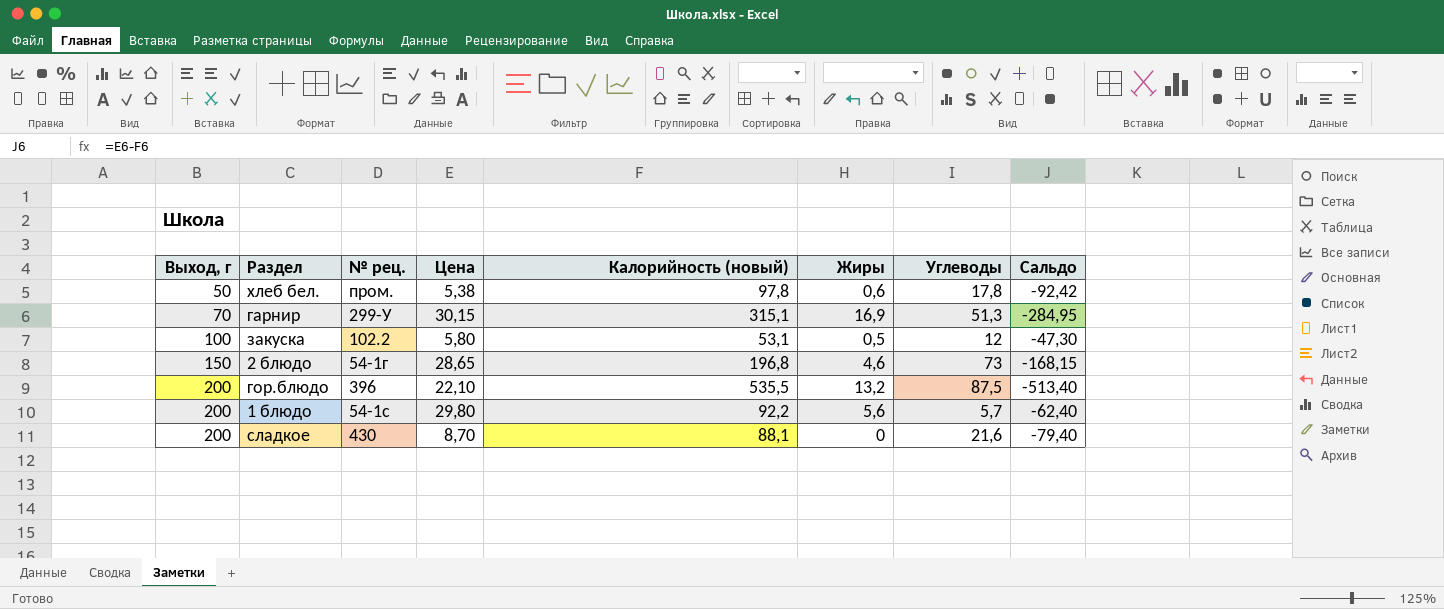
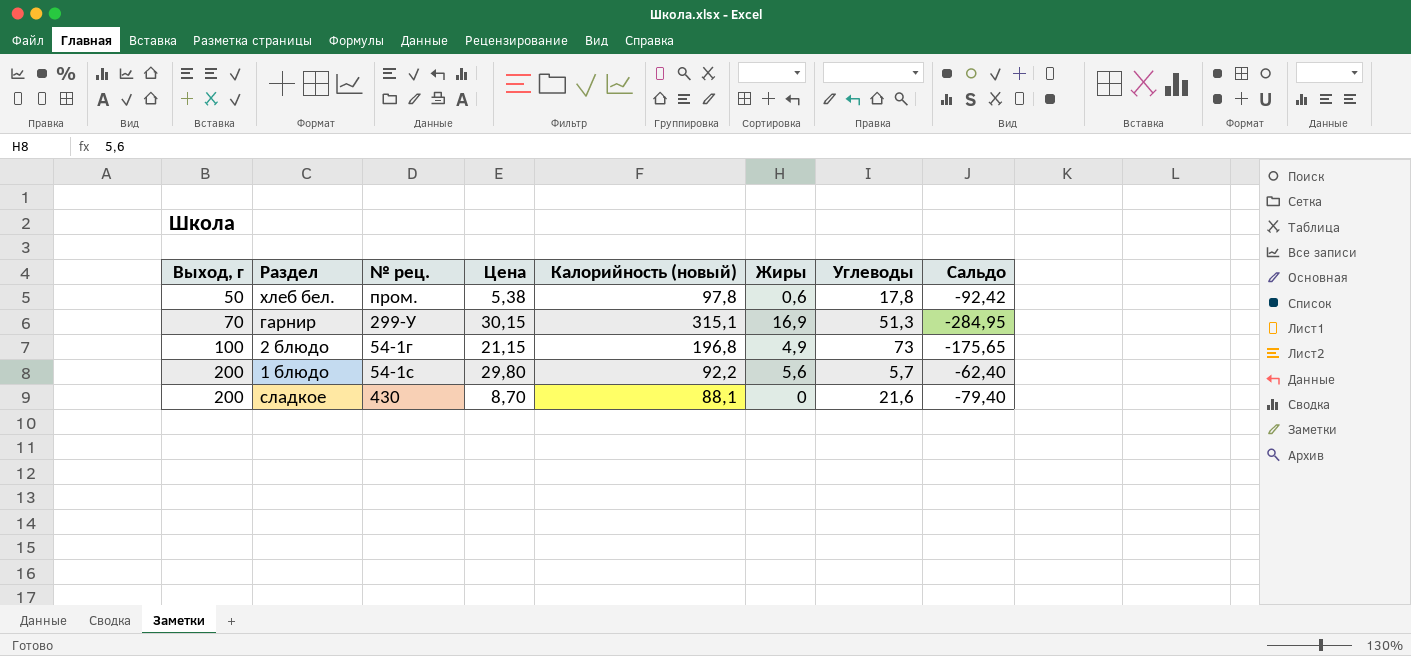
row закуска: 100 | 102.2 | 5,80 | 53,1 | 0,5 | 12 | -47,30 -> none
row гор.блюдо: 200 | 396 | 22,10 | 535,5 | 13,2 | 87,5 | -513,40 -> none
2 блюдо | Выход, г: 150 -> 100
2 блюдо | Цена: 28,65 -> 21,15
2 блюдо | Жиры: 4,6 -> 4,9
2 блюдо | Сальдо: -168,15 -> -175,65

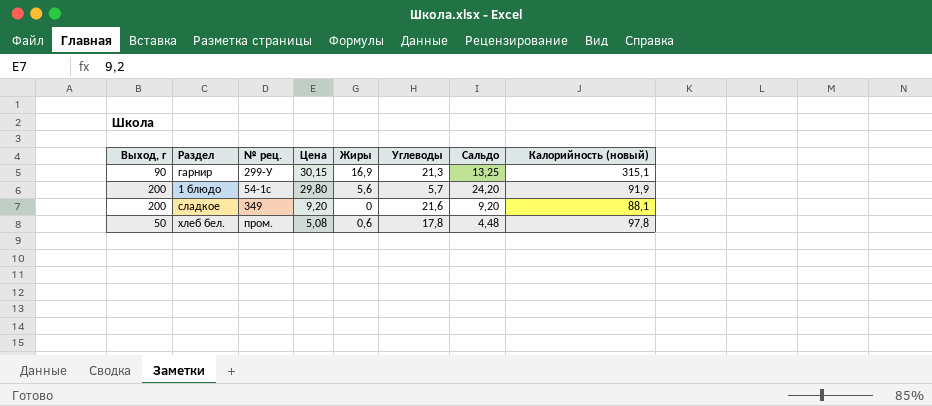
row order: Выход, г ascending -> Цена descending
column Сальдо | formula: [Цена] - [Калорийность (новый)] -> [Цена] - [Жиры]
column Калорийность (новый) | position: 5 -> 8
row 2 блюдо: 100 | 54-1г | 21,15 | 196,8 | 4,9 | 73 | -175,65 -> none
гарнир | Выход, г: 70 -> 90
гарнир | Углеводы: 51,3 -> 21,3
1 блюдо | Калорийность (новый): 92,2 -> 91,9
сладкое | № рец.: 430 -> 349
сладкое | Цена: 8,70 -> 9,20
хлеб бел. | Цена: 5,38 -> 5,08

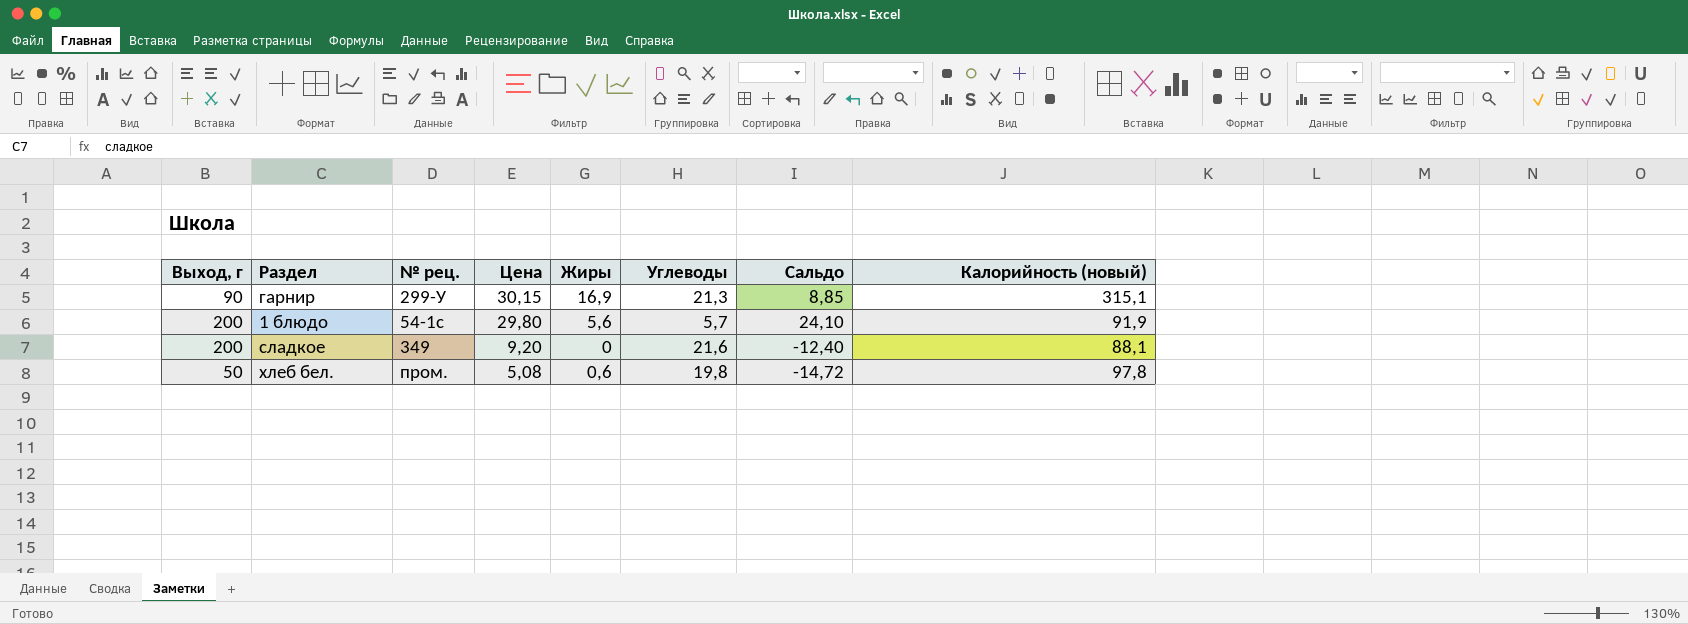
column Сальдо | formula: [Цена] - [Жиры] -> [Цена] - [Углеводы]
хлеб бел. | Углеводы: 17,8 -> 19,8

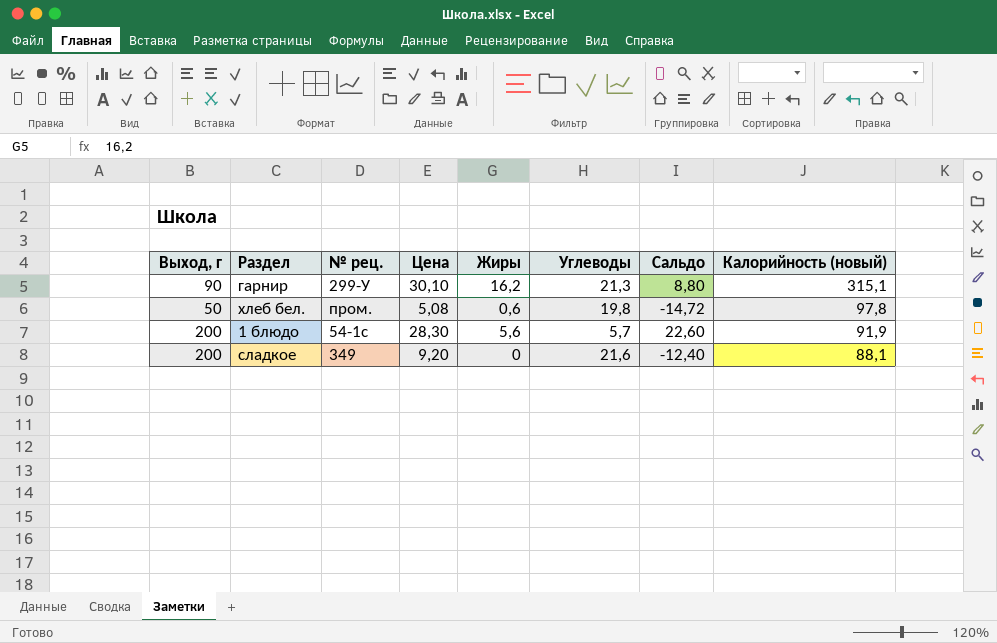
row order: Цена descending -> Калорийность (новый) descending
гарнир | Цена: 30,15 -> 30,10
гарнир | Жиры: 16,9 -> 16,2
гарнир | Сальдо: 8,85 -> 8,80
1 блюдо | Цена: 29,80 -> 28,30
1 блюдо | Сальдо: 24,10 -> 22,60

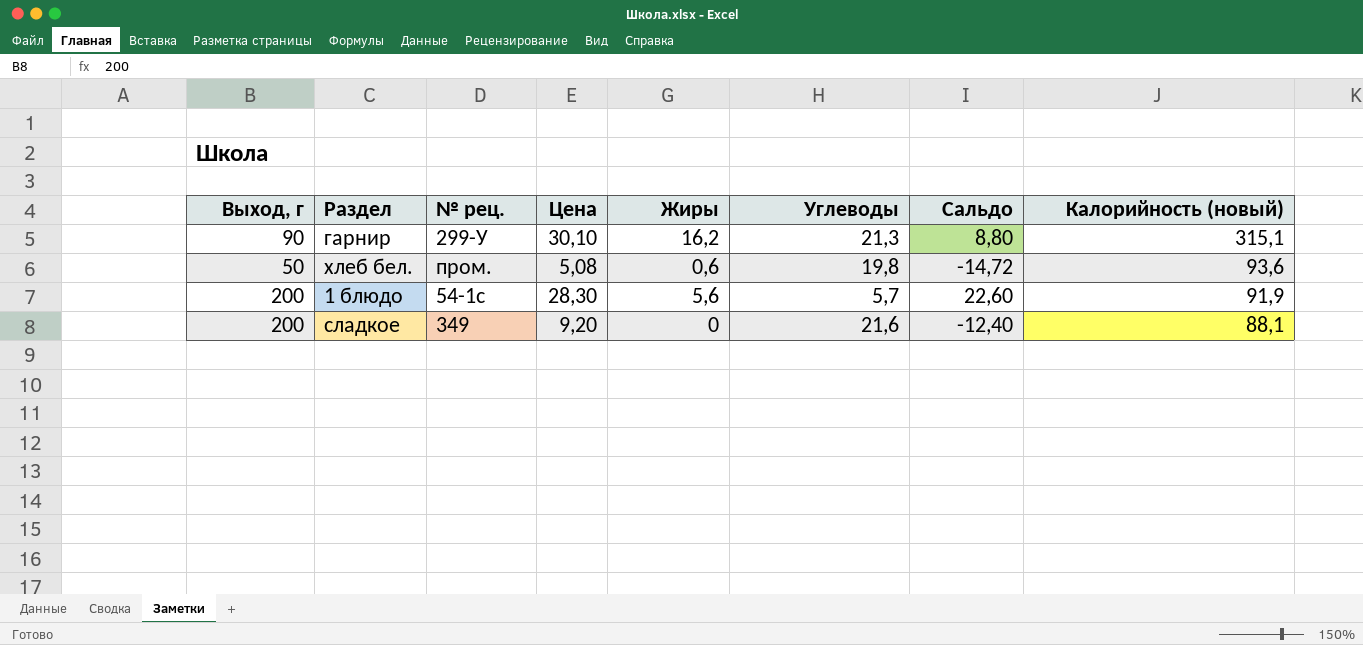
хлеб бел. | Калорийность (новый): 97,8 -> 93,6

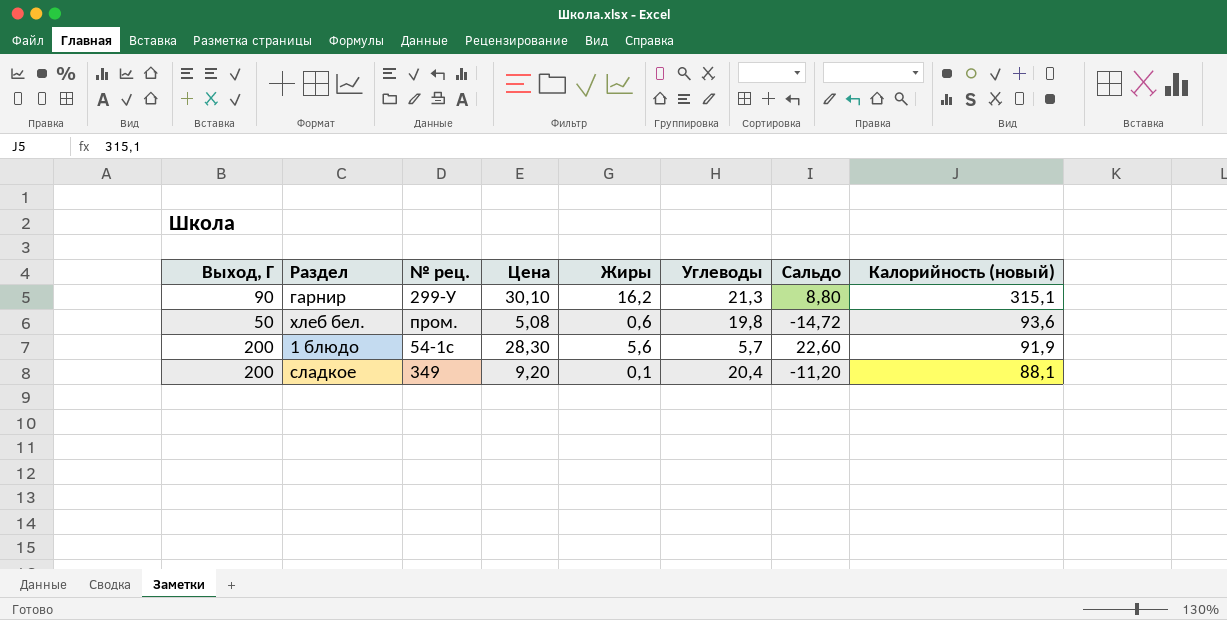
column name: Выход, г -> Выход, Г
сладкое | Жиры: 0 -> 0,1
сладкое | Углеводы: 21,6 -> 20,4
сладкое | Сальдо: -12,40 -> -11,20

